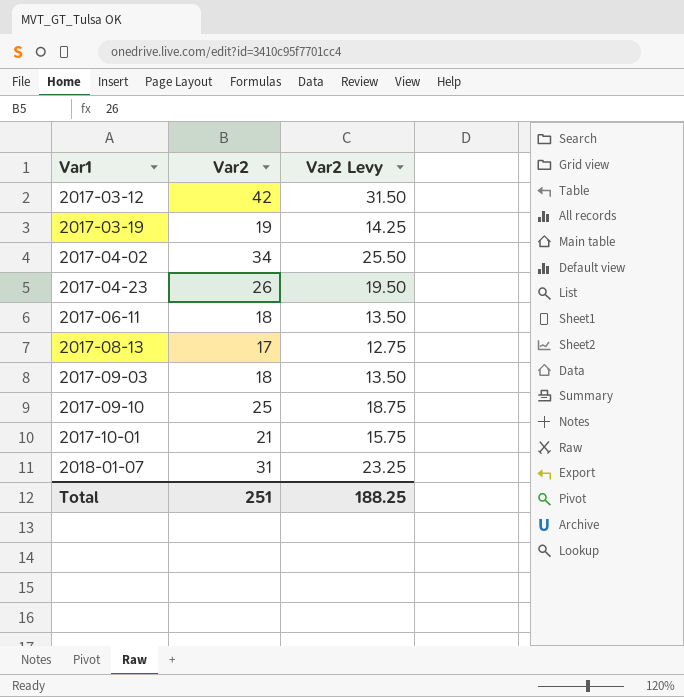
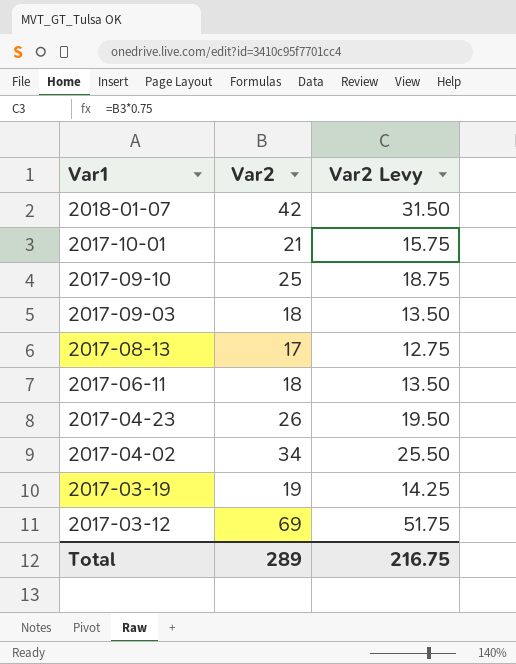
row order: Var1 ascending -> Var1 descending
2018-01-07 | Var2: 31 -> 42
2018-01-07 | Var2 Levy: 23.25 -> 31.50
2017-03-12 | Var2: 42 -> 69
2017-03-12 | Var2 Levy: 31.50 -> 51.75
Total | Var2: 251 -> 289
Total | Var2 Levy: 188.25 -> 216.75

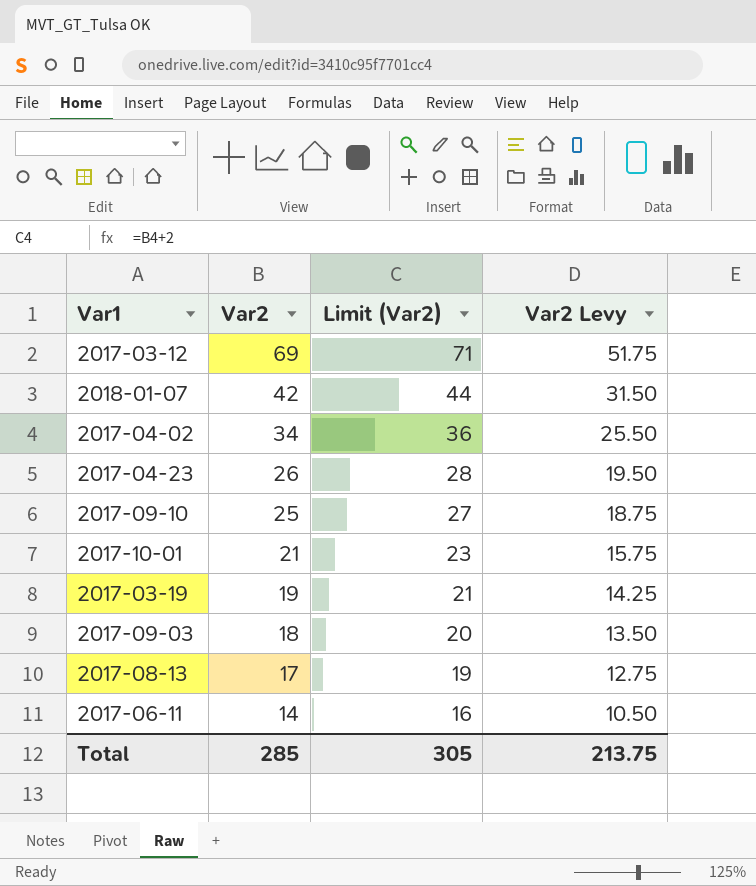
row order: Var1 descending -> Var2 descending
column Limit (Var2) | formula: none -> [Var2] + 2
2017-06-11 | Var2: 18 -> 14
2017-06-11 | Var2 Levy: 13.50 -> 10.50
Total | Var2: 289 -> 285
Total | Var2 Levy: 216.75 -> 213.75

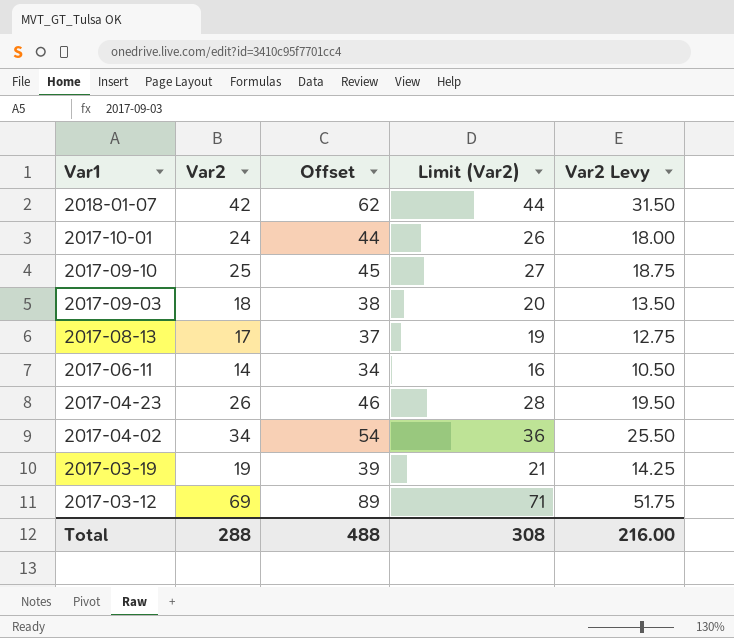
row order: Var2 descending -> Var1 descending
column Offset | formula: none -> [Var2] + 20
2017-10-01 | Var2: 21 -> 24
2017-10-01 | Limit (Var2): 23 -> 26
2017-10-01 | Var2 Levy: 15.75 -> 18.00
Total | Var2: 285 -> 288
Total | Limit (Var2): 305 -> 308
Total | Var2 Levy: 213.75 -> 216.00

